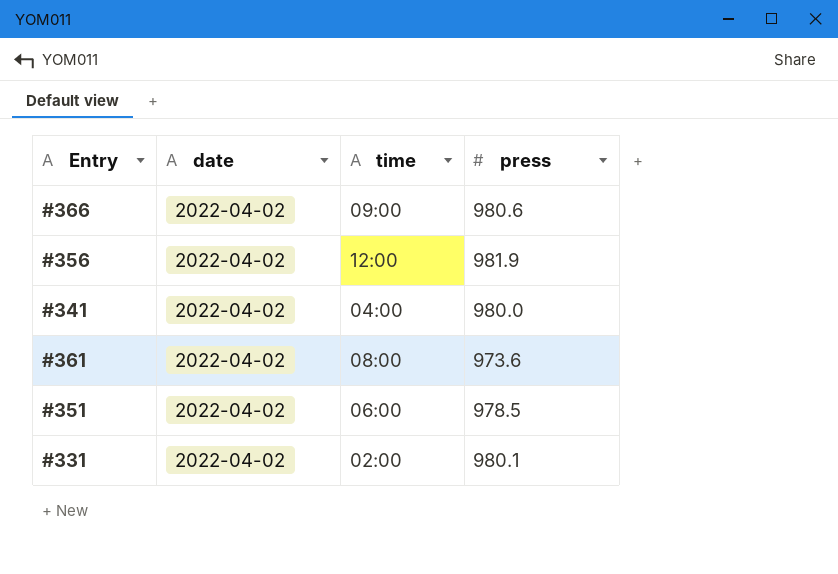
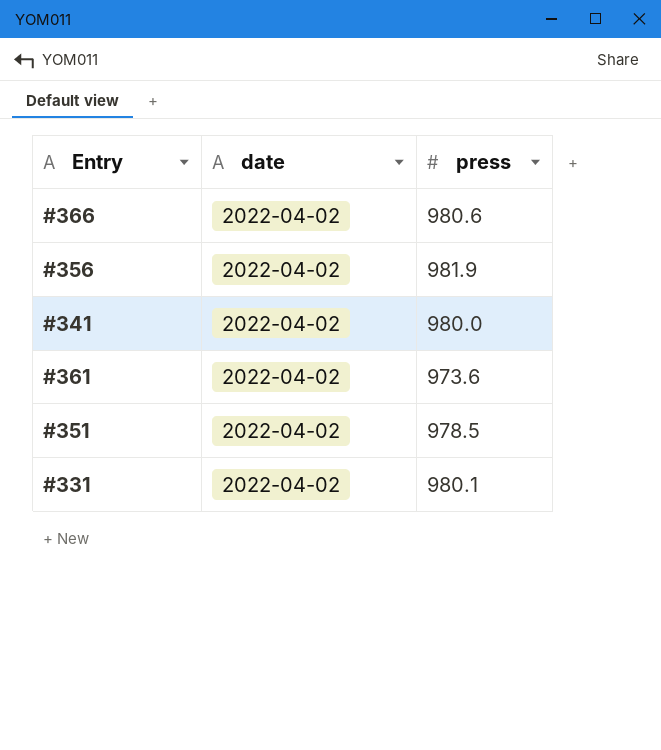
column time | position: 3 -> none

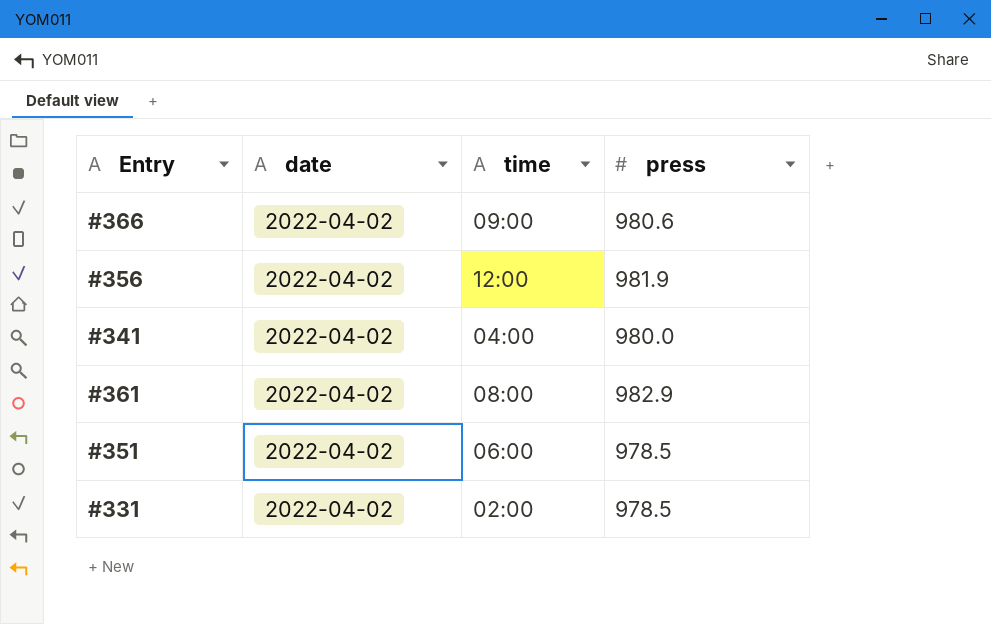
column time | position: none -> 3
#361 | press: 973.6 -> 982.9
#331 | press: 980.1 -> 978.5

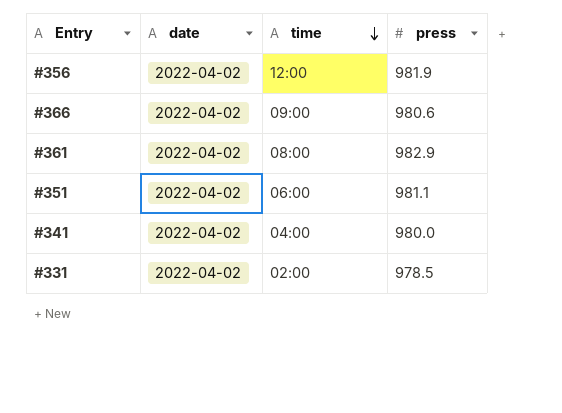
row order: none -> time descending
#351 | press: 978.5 -> 981.1

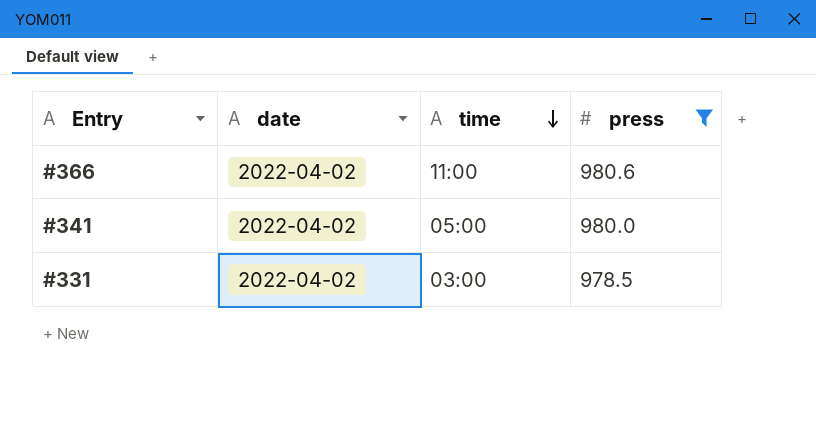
filter: none -> press <= 980.6
#366 | time: 09:00 -> 11:00
#341 | time: 04:00 -> 05:00
#331 | time: 02:00 -> 03:00

